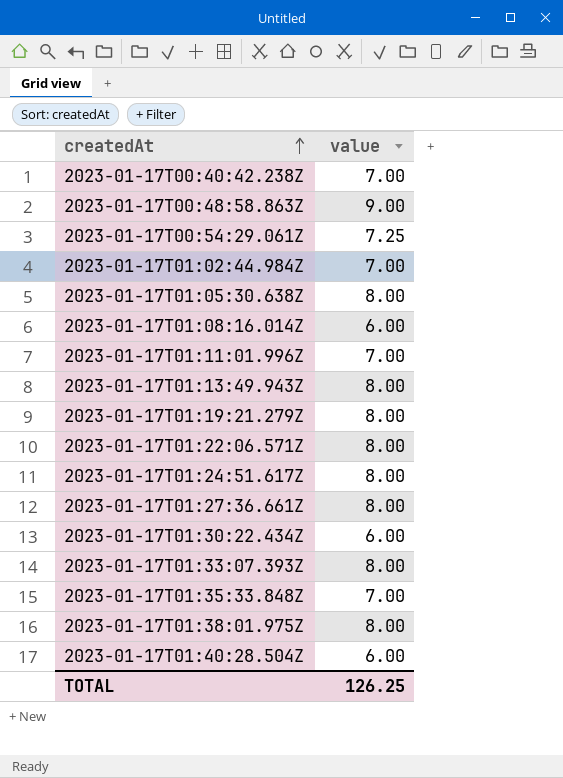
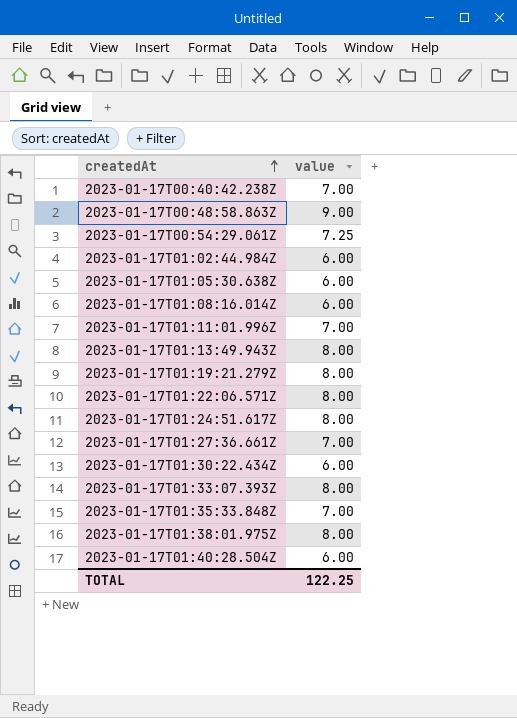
2023-01-17T01:02:44.984Z | value: 7.00 -> 6.00
2023-01-17T01:05:30.638Z | value: 8.00 -> 6.00
2023-01-17T01:27:36.661Z | value: 8.00 -> 7.00
TOTAL | value: 126.25 -> 122.25

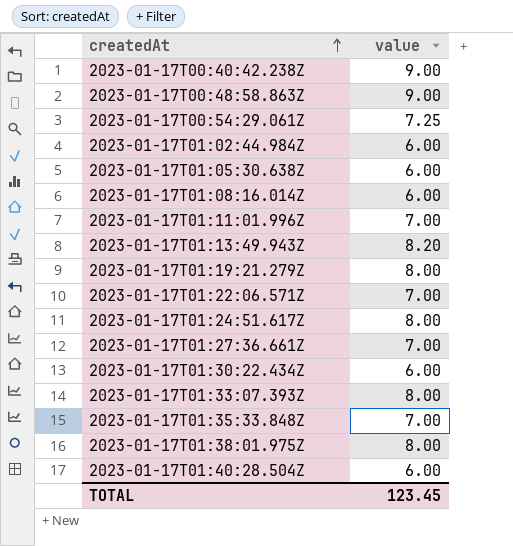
2023-01-17T00:40:42.238Z | value: 7.00 -> 9.00
2023-01-17T01:13:49.943Z | value: 8.00 -> 8.20
2023-01-17T01:22:06.571Z | value: 8.00 -> 7.00
TOTAL | value: 122.25 -> 123.45

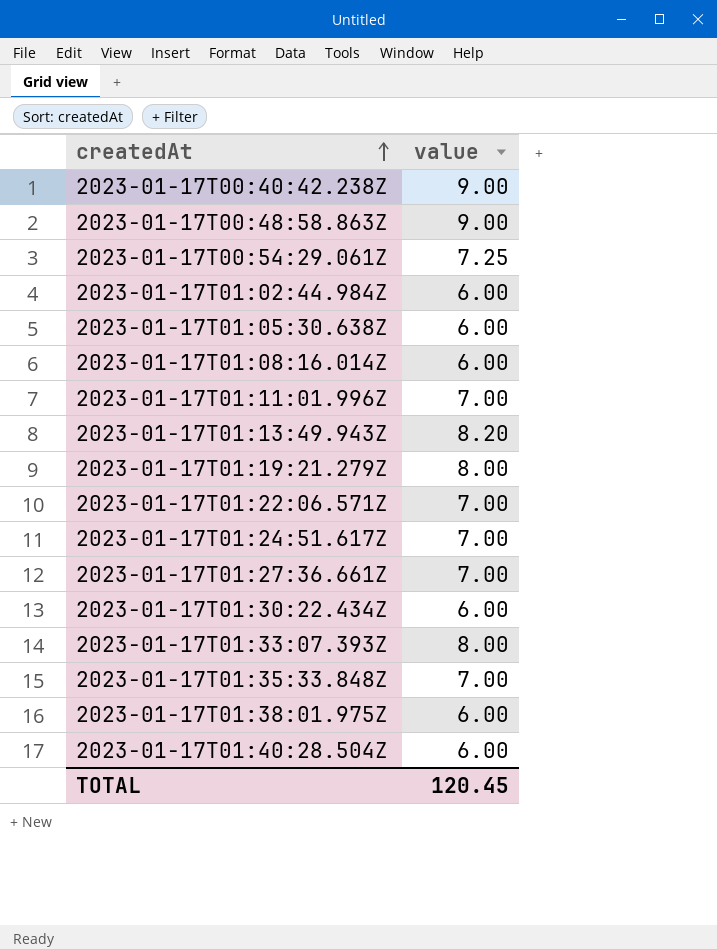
2023-01-17T01:24:51.617Z | value: 8.00 -> 7.00
2023-01-17T01:38:01.975Z | value: 8.00 -> 6.00
TOTAL | value: 123.45 -> 120.45

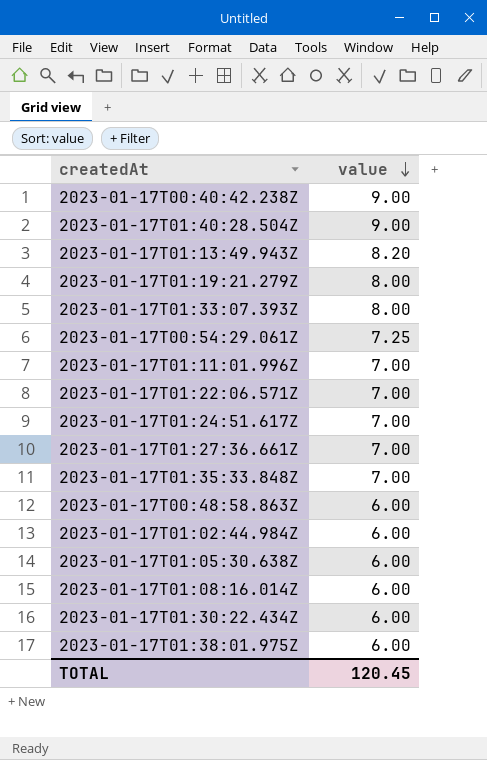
row order: createdAt ascending -> value descending
2023-01-17T01:40:28.504Z | value: 6.00 -> 9.00
2023-01-17T00:48:58.863Z | value: 9.00 -> 6.00

